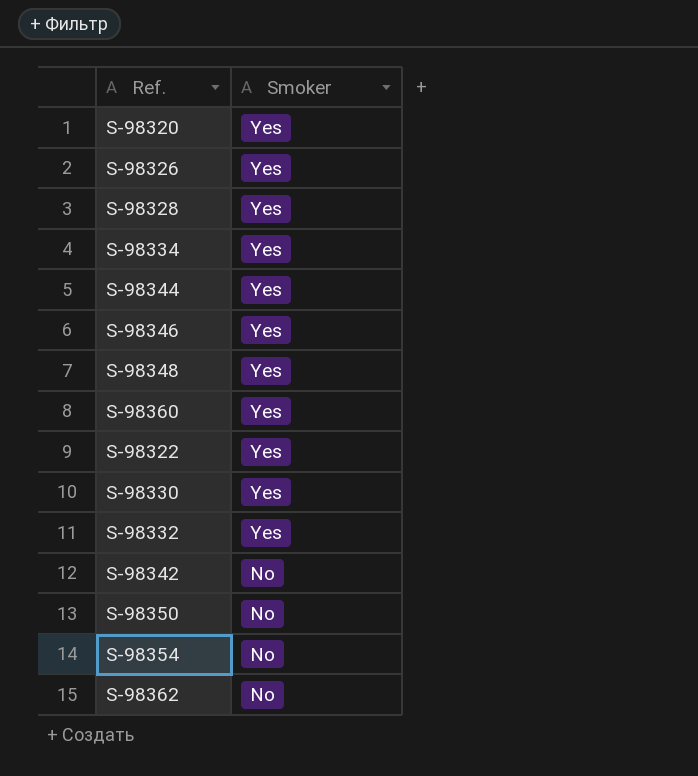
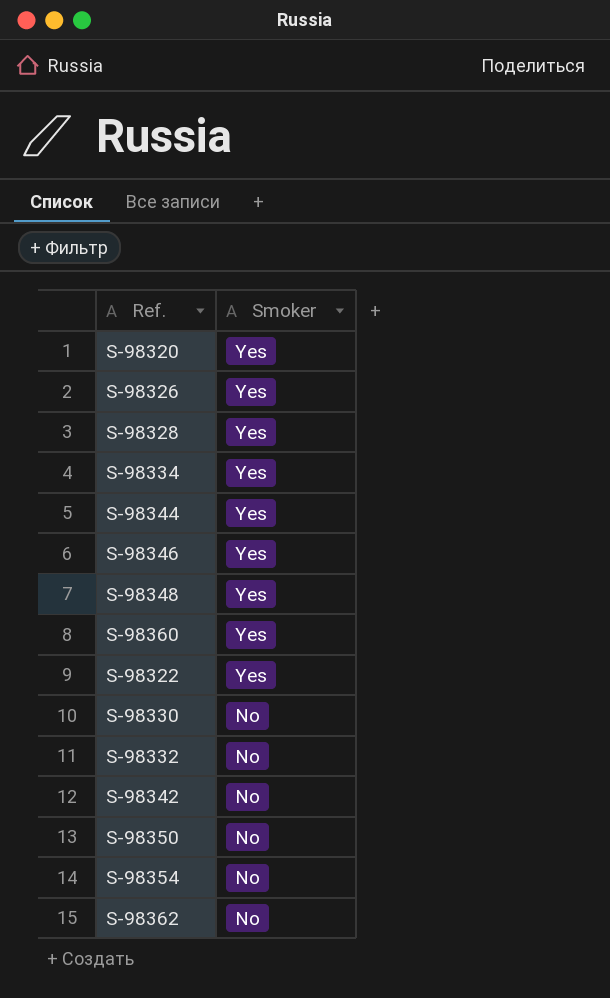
S-98330 | Smoker: Yes -> No
S-98332 | Smoker: Yes -> No

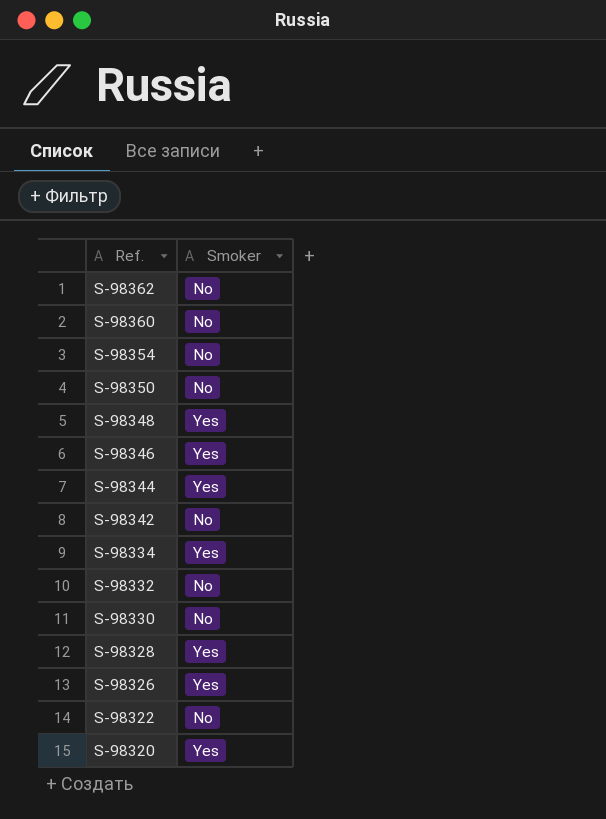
row order: Smoker descending -> Ref. descending
S-98360 | Smoker: Yes -> No
S-98322 | Smoker: Yes -> No

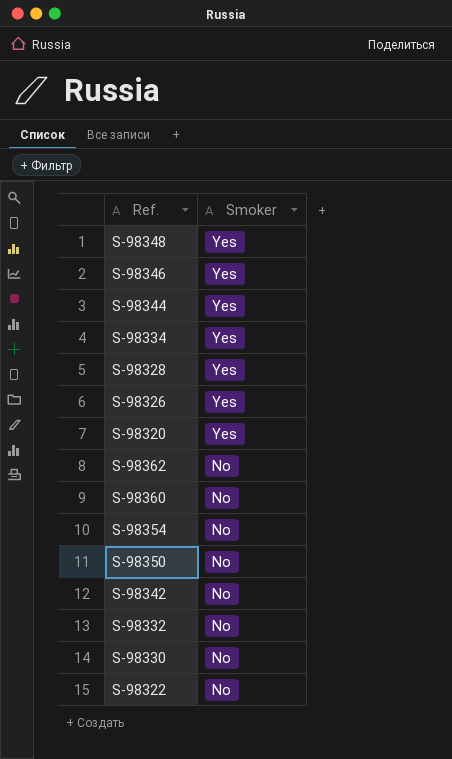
row order: Ref. descending -> Smoker descending

